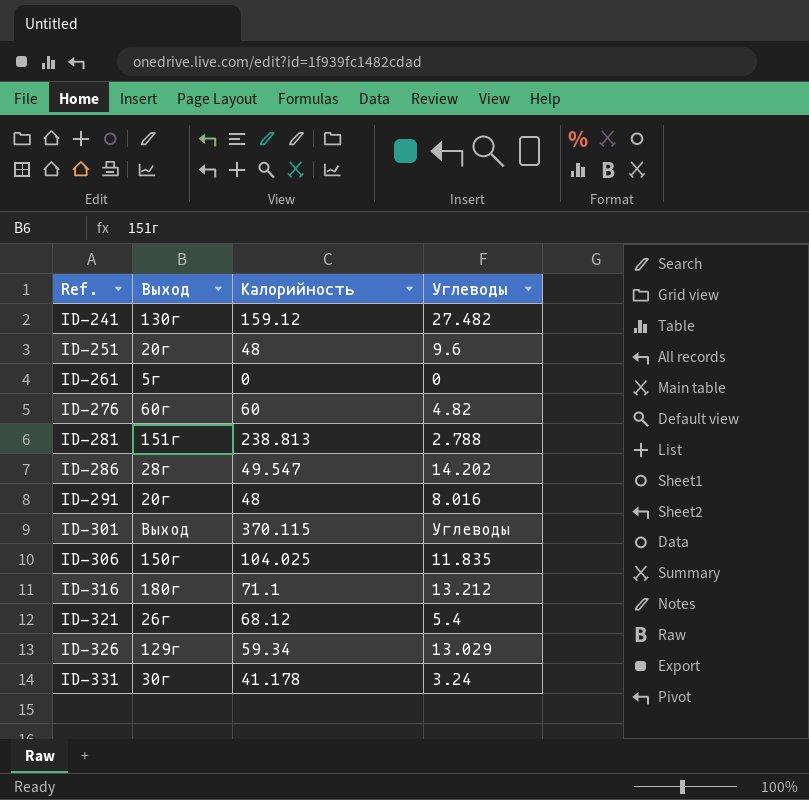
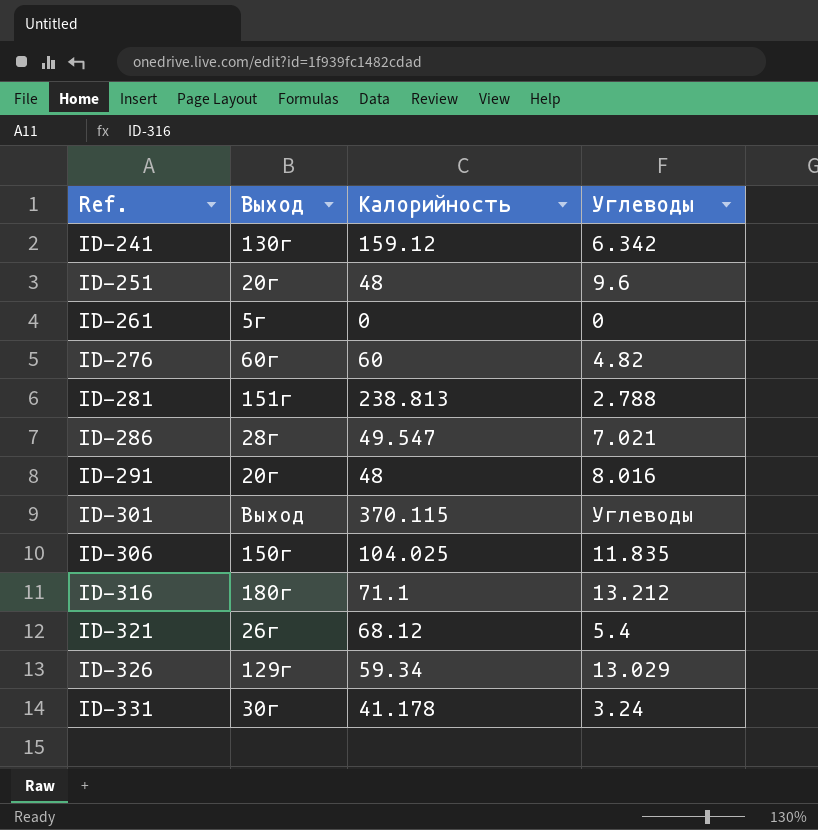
ID-241 | Углеводы: 27.482 -> 6.342
ID-286 | Углеводы: 14.202 -> 7.021

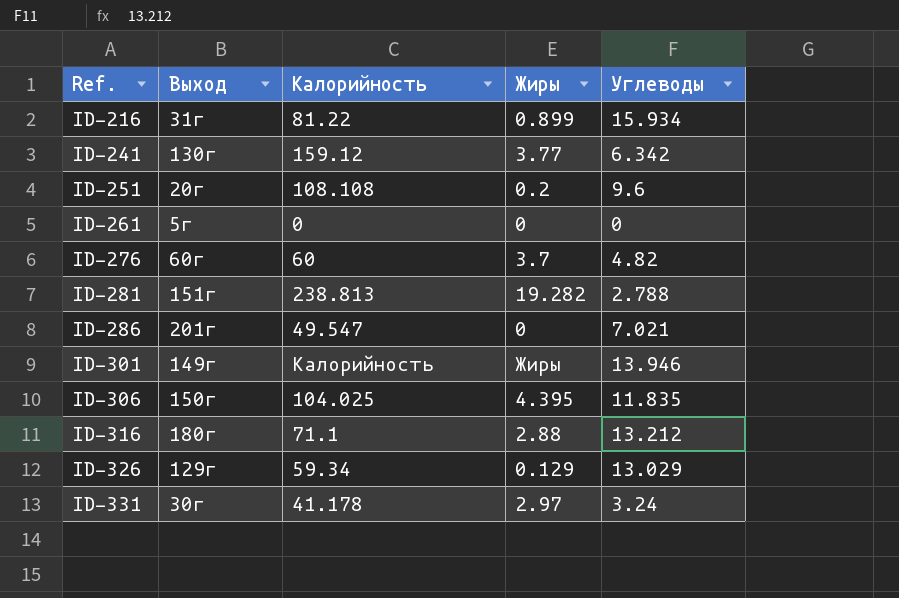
column Жиры | position: none -> 4
row ID-291: 20г | 48 | 8.016 -> none
row ID-321: 26г | 68.12 | 5.4 -> none
row ID-216: none -> 31г | 81.22 | 0.899 | 15.934
ID-251 | Калорийность: 48 -> 108.108
ID-286 | Выход: 28г -> 201г
ID-301 | Выход: Выход -> 149г
ID-301 | Калорийность: 370.115 -> Калорийность
ID-301 | Углеводы: Углеводы -> 13.946

